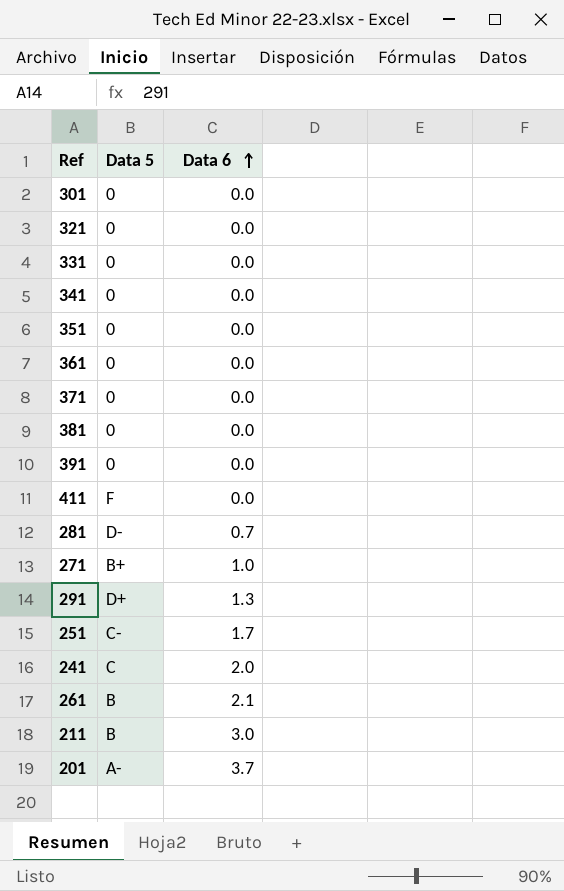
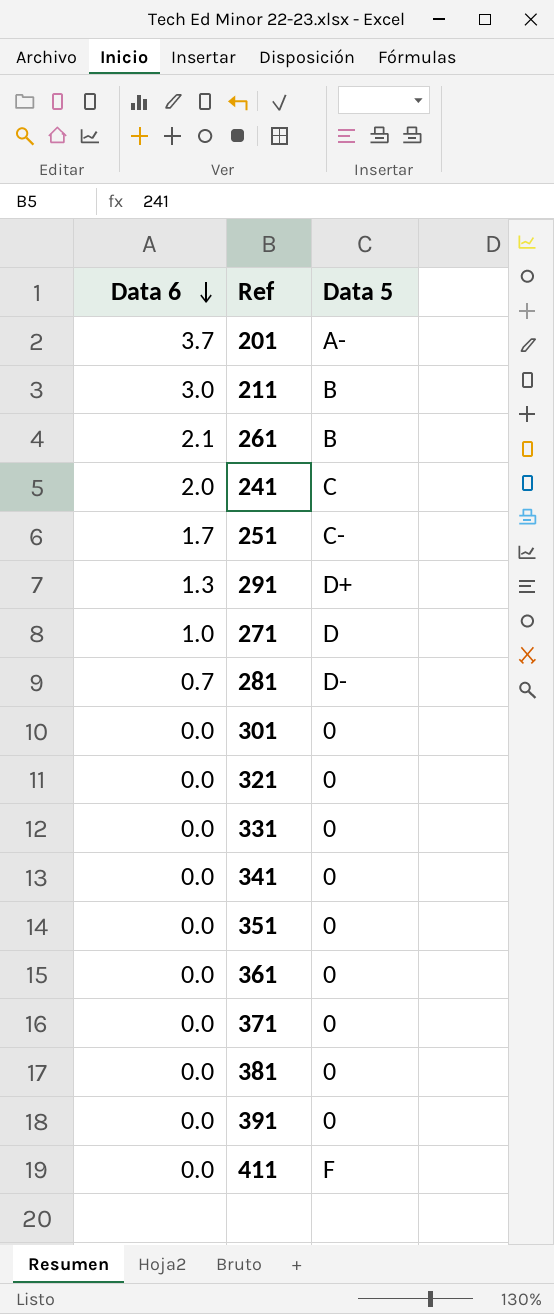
row order: Data 6 ascending -> Data 6 descending
column Data 6 | position: 3 -> 1
271 | Data 5: B+ -> D

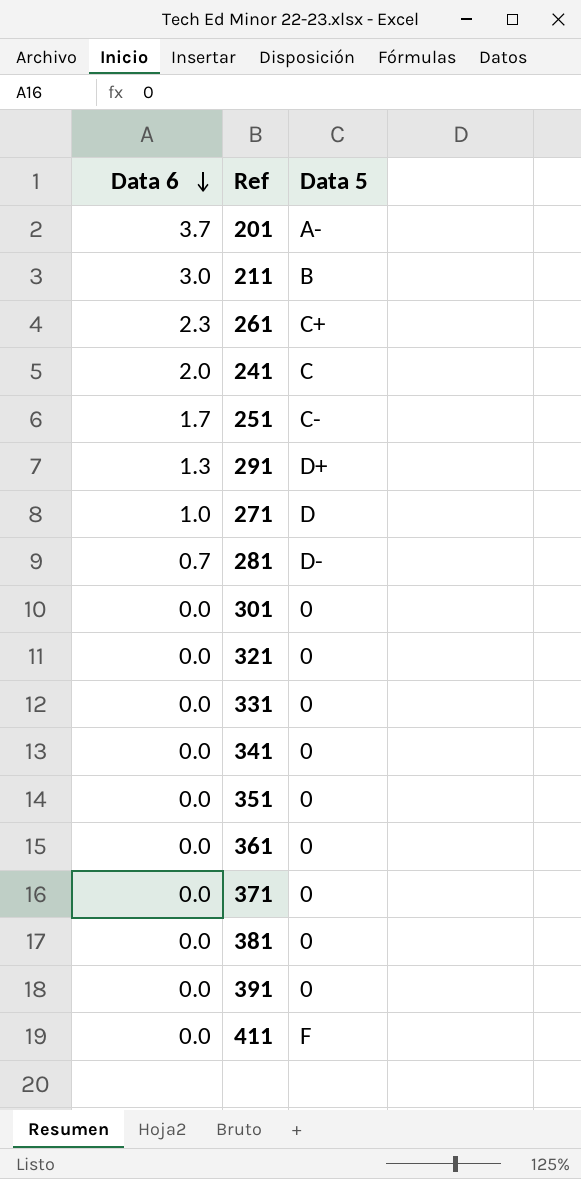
261 | Data 6: 2.1 -> 2.3
261 | Data 5: B -> C+

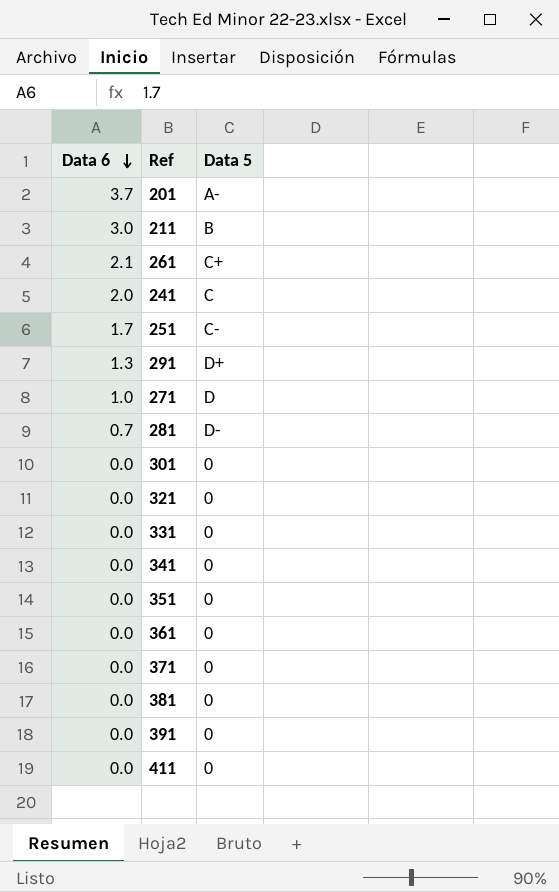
261 | Data 6: 2.3 -> 2.1
411 | Data 5: F -> 0

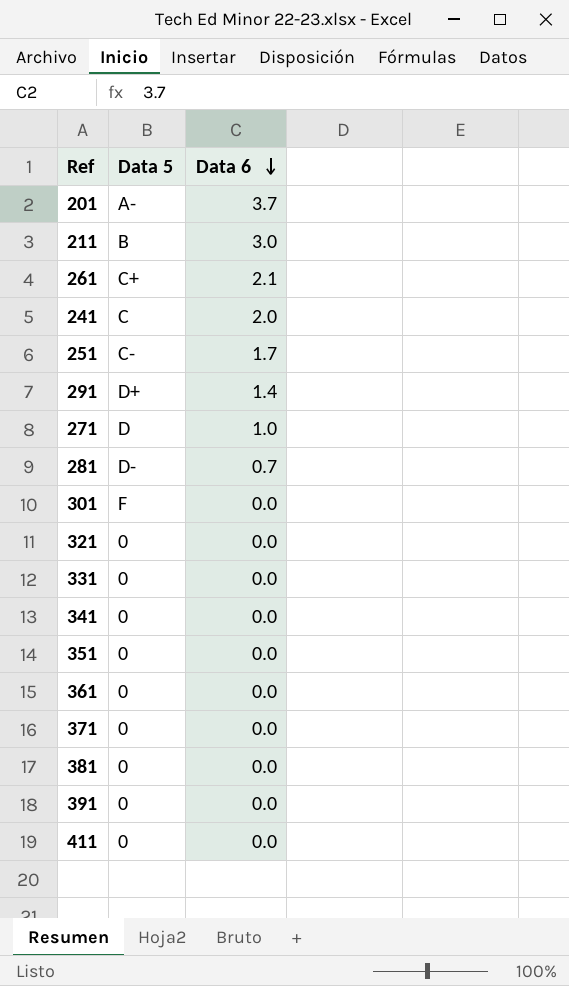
column Data 6 | position: 1 -> 3
291 | Data 6: 1.3 -> 1.4
301 | Data 5: 0 -> F

